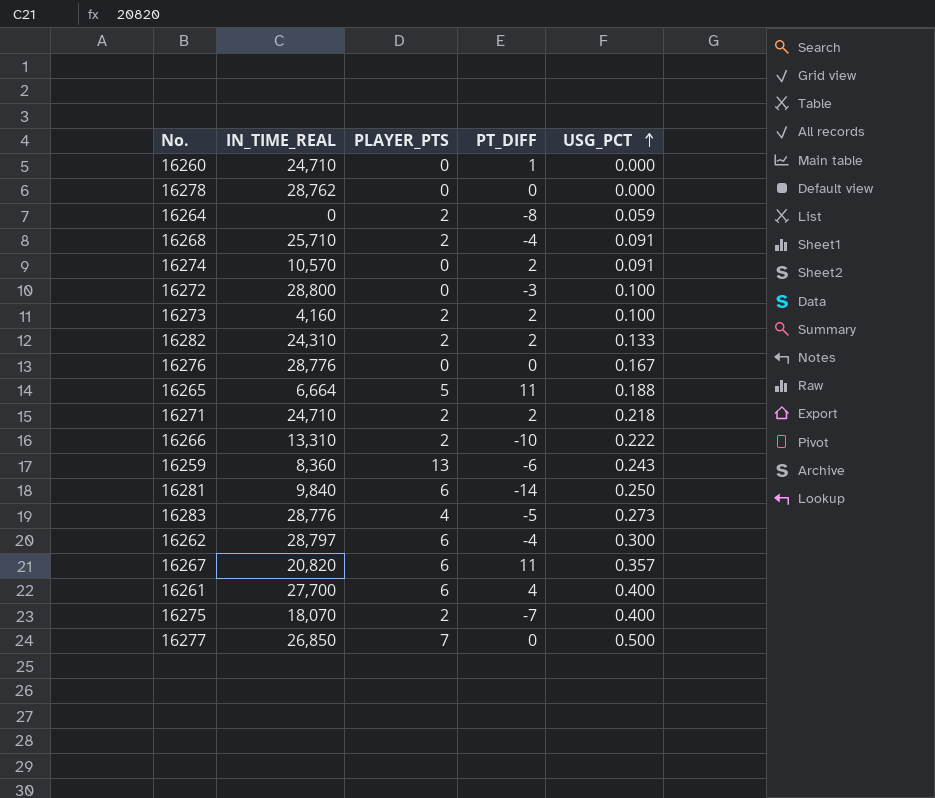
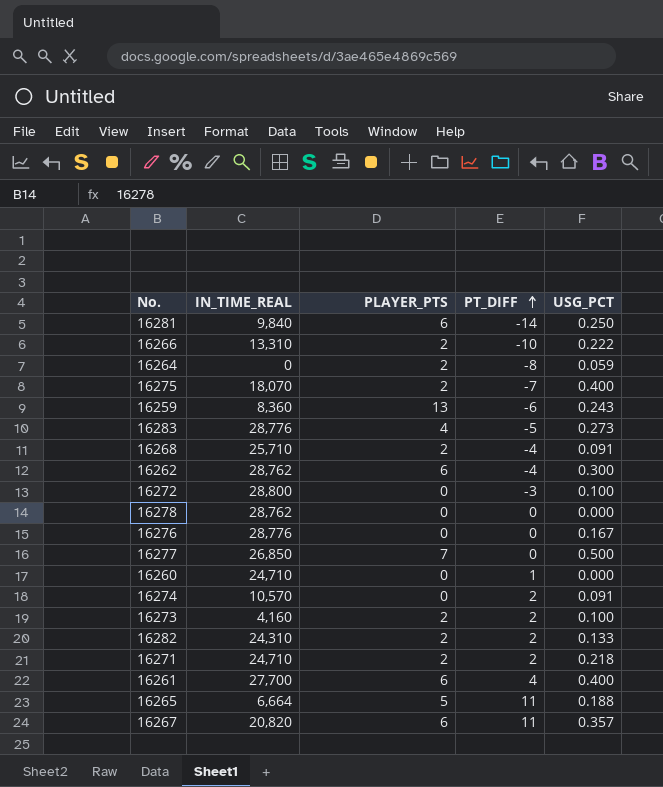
row order: USG_PCT ascending -> PT_DIFF ascending
16262 | IN_TIME_REAL: 28,797 -> 28,762

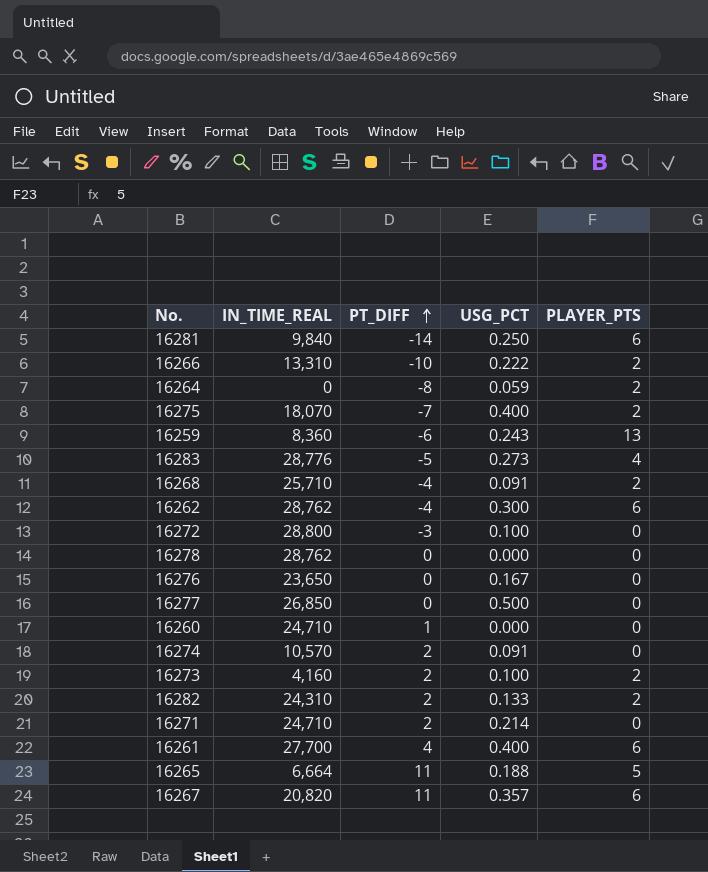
column PLAYER_PTS | position: 3 -> 5
16276 | IN_TIME_REAL: 28,776 -> 23,650
16277 | PLAYER_PTS: 7 -> 0
16271 | USG_PCT: 0.218 -> 0.214
16271 | PLAYER_PTS: 2 -> 0

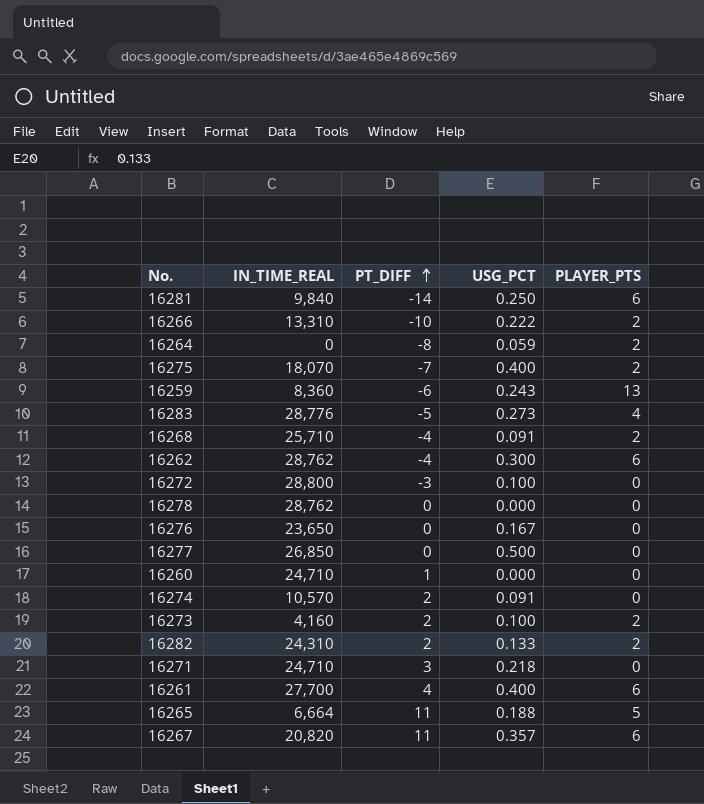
16271 | PT_DIFF: 2 -> 3
16271 | USG_PCT: 0.214 -> 0.218

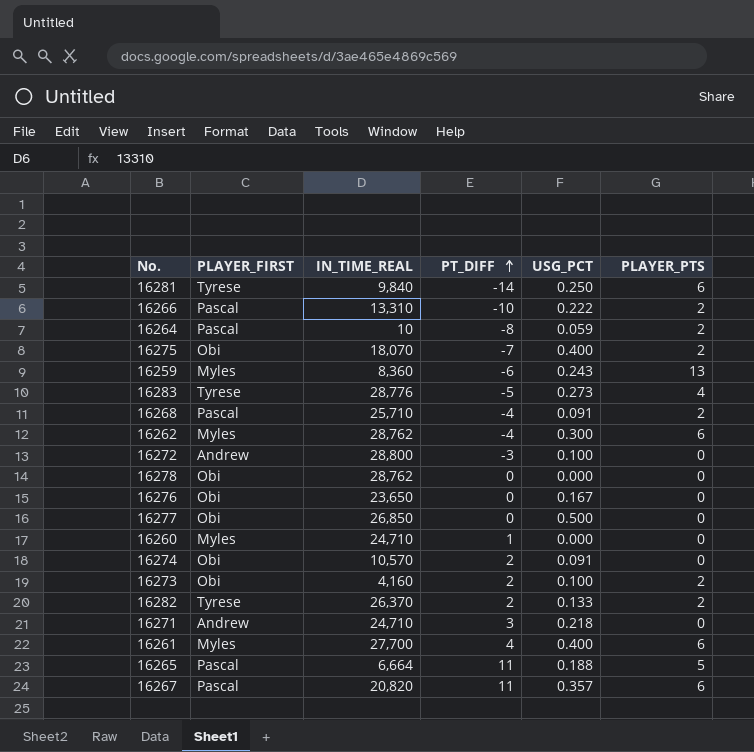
column PLAYER_FIRST | position: none -> 2
16264 | IN_TIME_REAL: 0 -> 10
16282 | IN_TIME_REAL: 24,310 -> 26,370

